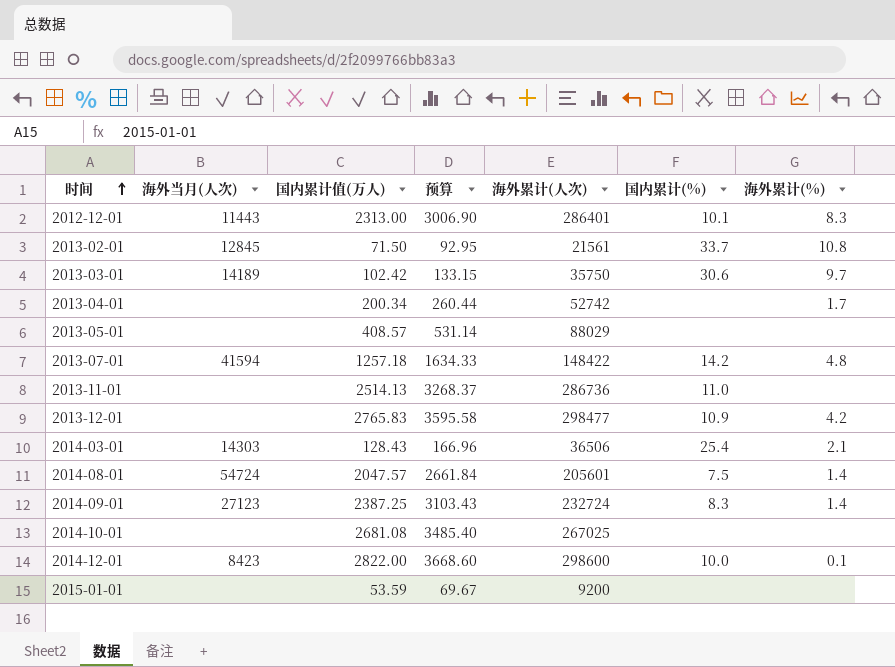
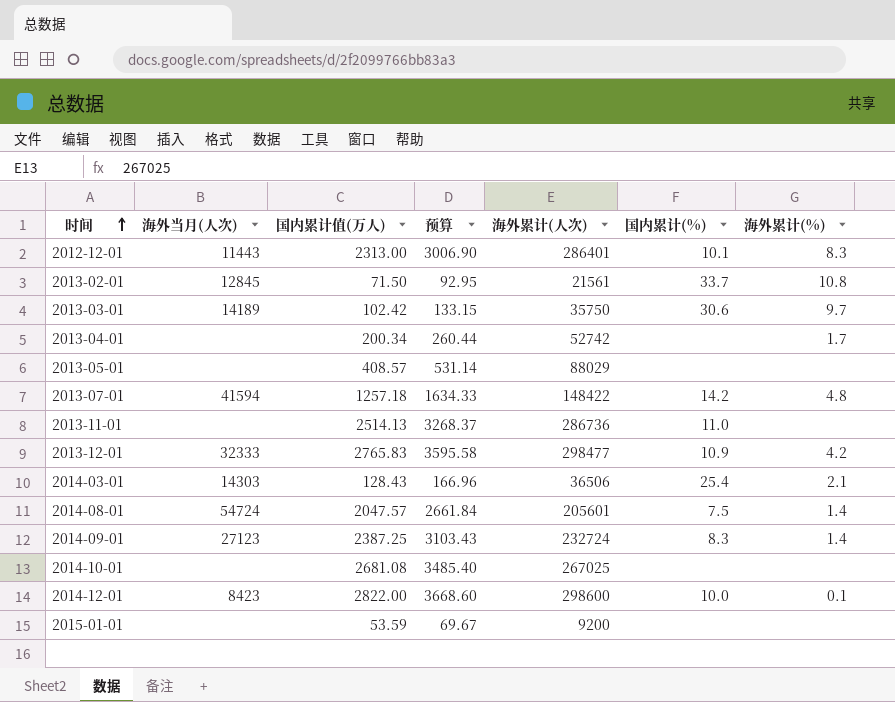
2013-12-01 | 海外当月(人次): none -> 32333

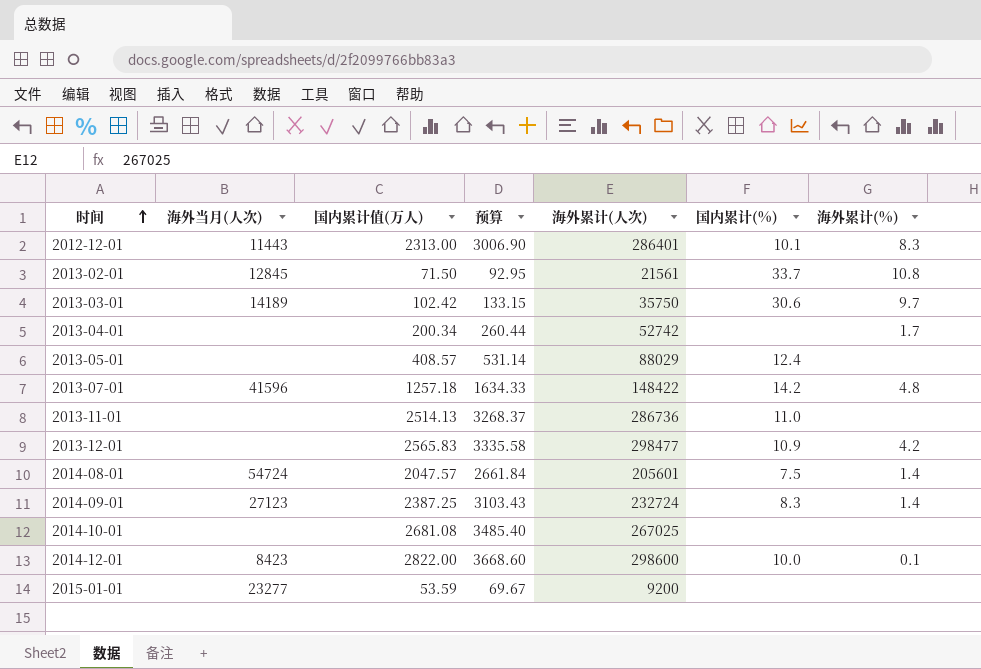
row 2014-03-01: 14303 | 128.43 | 166.96 | 36506 | 25.4 | 2.1 -> none
2013-05-01 | 国内累计(%): none -> 12.4
2013-07-01 | 海外当月(人次): 41594 -> 41596
2013-12-01 | 海外当月(人次): 32333 -> none
2013-12-01 | 国内累计值(万人): 2765.83 -> 2565.83
2013-12-01 | 预算: 3595.58 -> 3335.58
2015-01-01 | 海外当月(人次): none -> 23277

